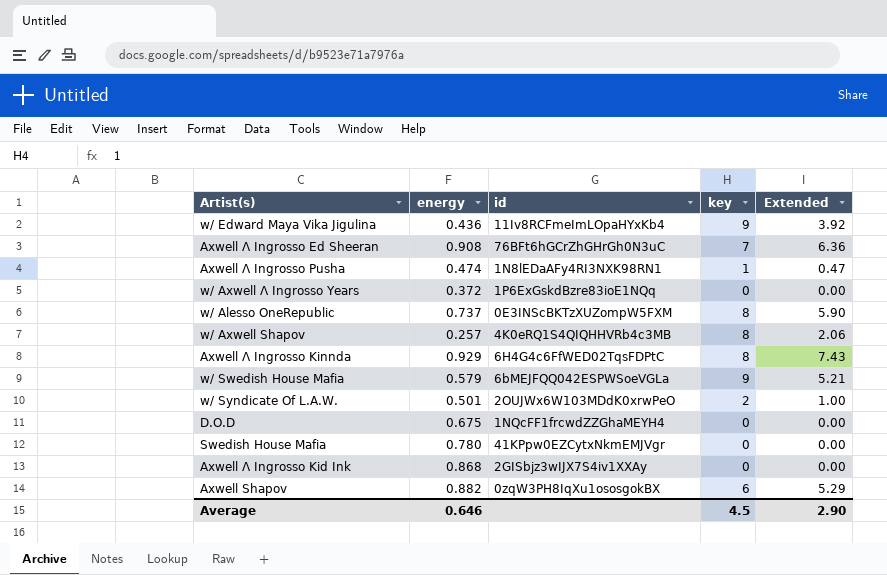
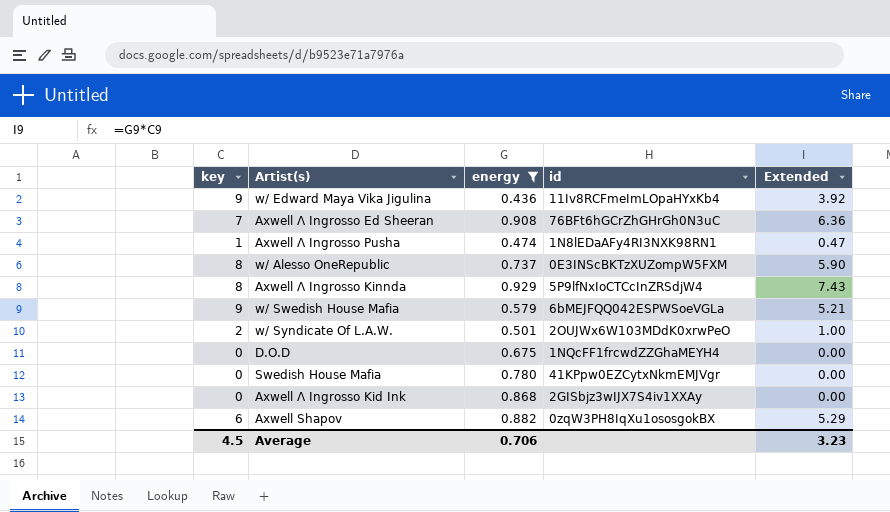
filter: none -> energy >= 0.436
column key | position: 4 -> 1
Axwell Λ Ingrosso Kinnda | id: 6H4G4c6FfWED02TqsFDPtC -> 5P9lfNxIoCTCcInZRSdjW4
Average | energy: 0.646 -> 0.706
Average | Extended: 2.90 -> 3.23

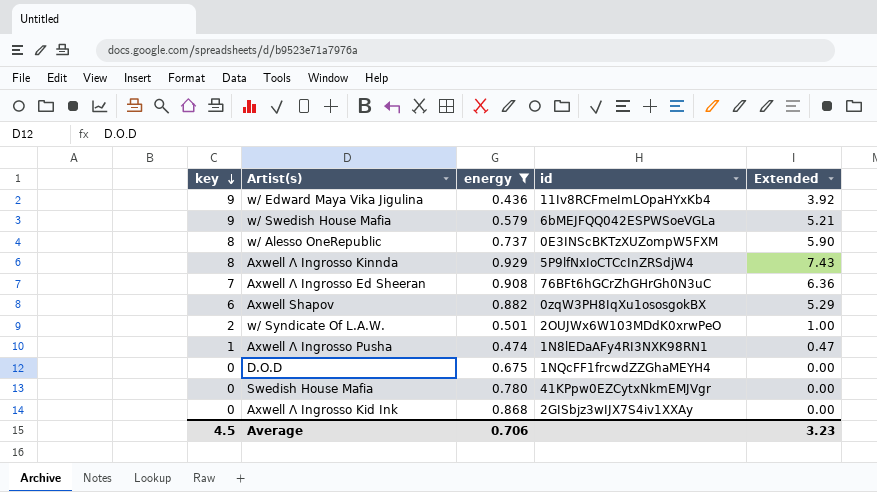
row order: none -> key descending

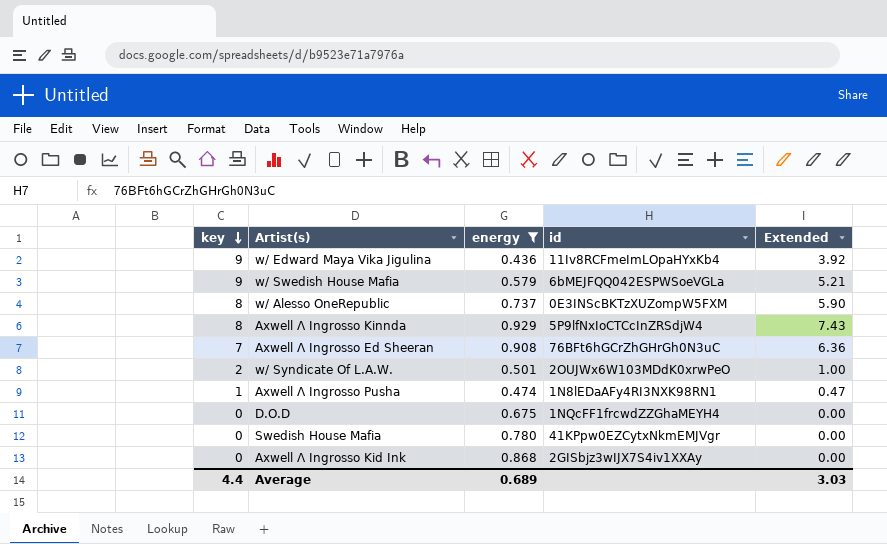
row Axwell Shapov: 6 | 0.882 | 0zqW3PH8IqXu1ososgokBX | 5.29 -> none
Average | key: 4.5 -> 4.4
Average | energy: 0.706 -> 0.689
Average | Extended: 3.23 -> 3.03

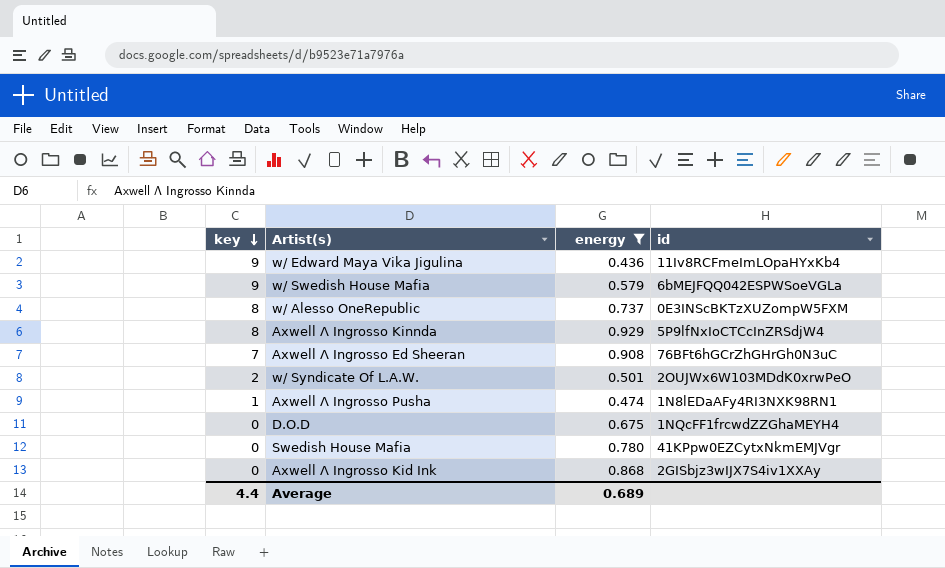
column Extended | formula: [key] * [energy] -> none

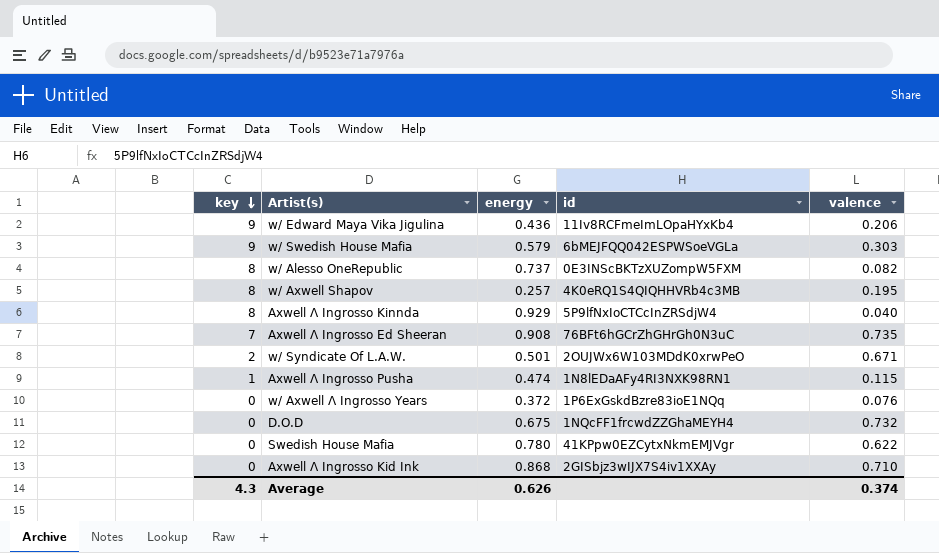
filter: energy >= 0.436 -> none
column valence | position: none -> 5
Average | key: 4.4 -> 4.3
Average | energy: 0.689 -> 0.626

